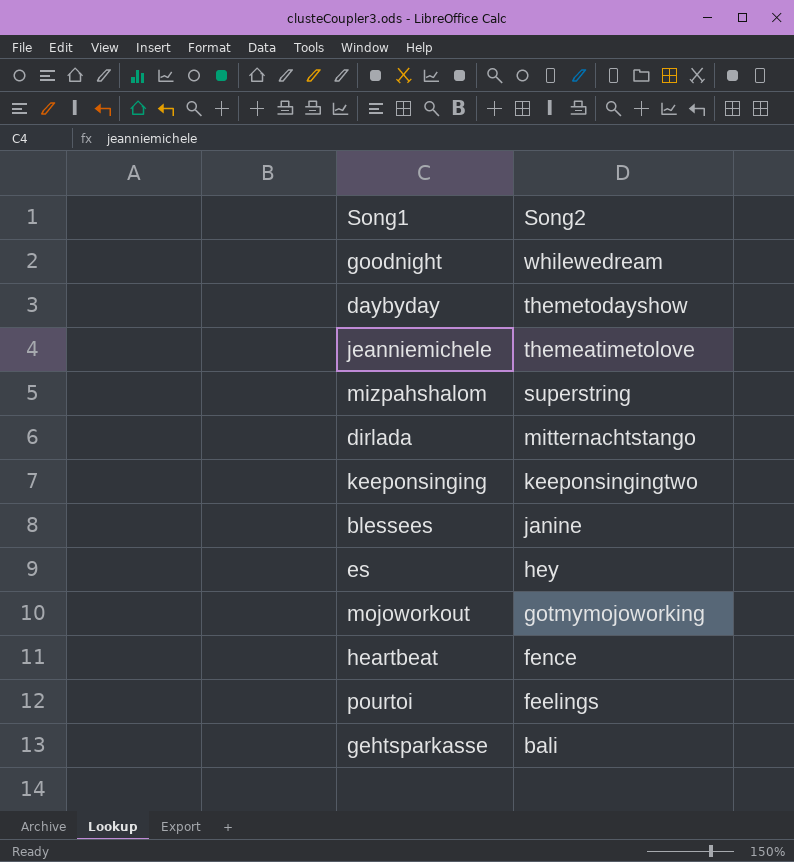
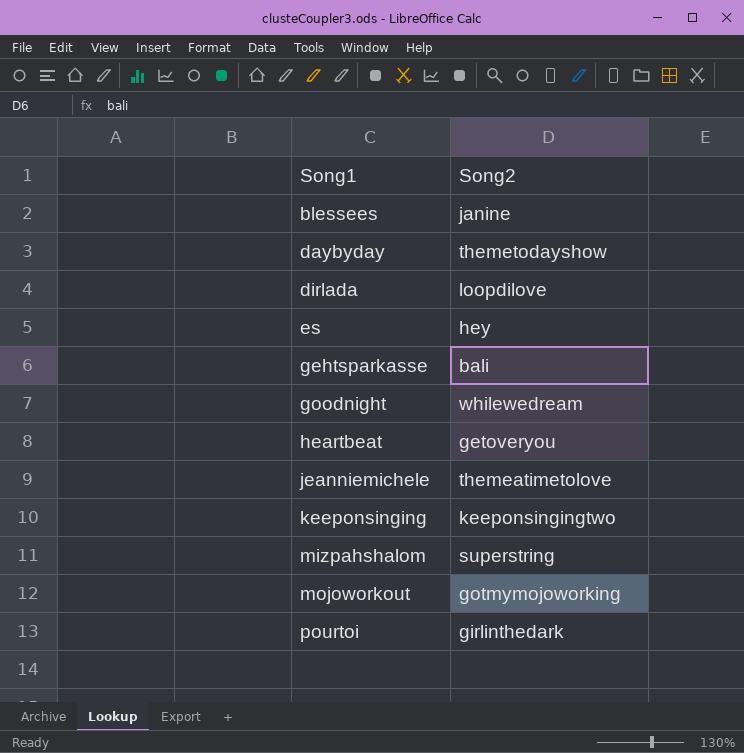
row order: Song2 descending -> Song1 ascending
dirlada | Song2: mitternachtstango -> loopdilove
heartbeat | Song2: fence -> getoveryou
pourtoi | Song2: feelings -> girlinthedark

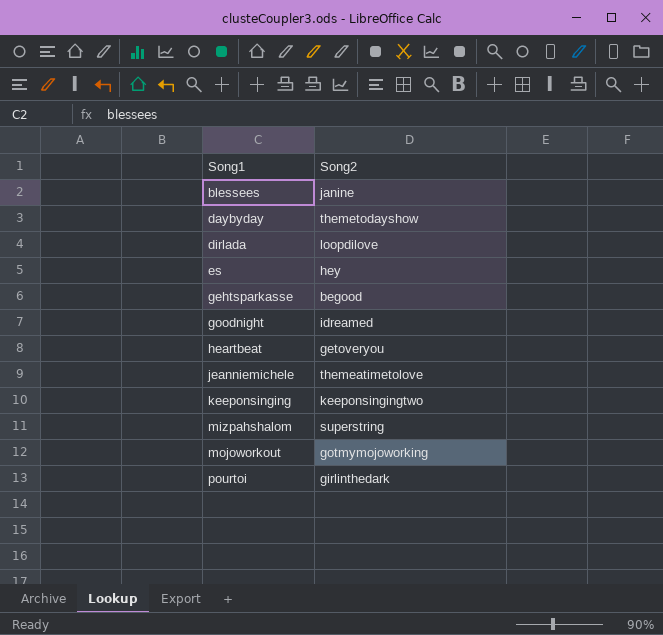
gehtsparkasse | Song2: bali -> begood
goodnight | Song2: whilewedream -> idreamed

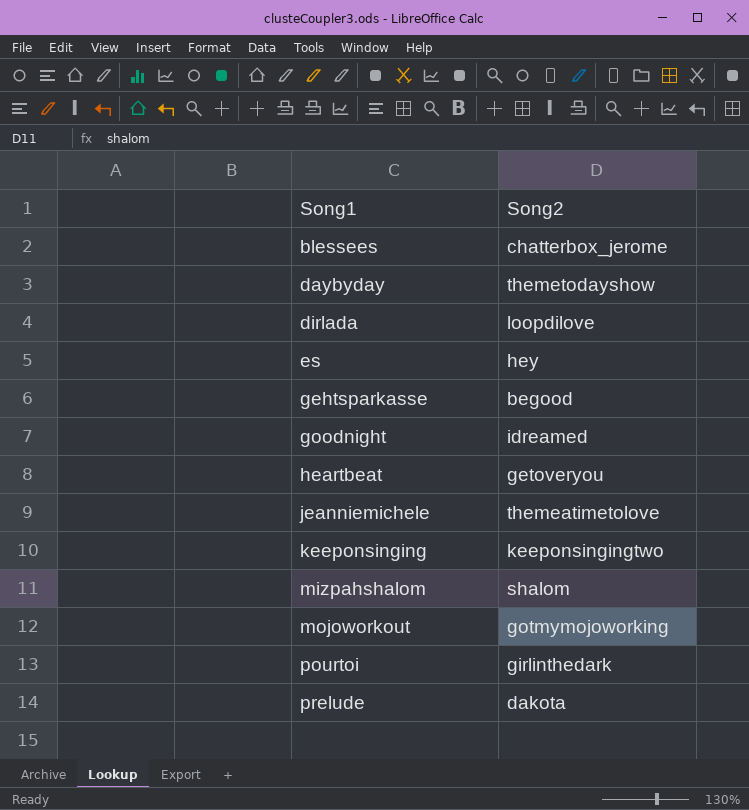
blessees | Song2: janine -> chatterbox_jerome
mizpahshalom | Song2: superstring -> shalom
row prelude: none -> dakota

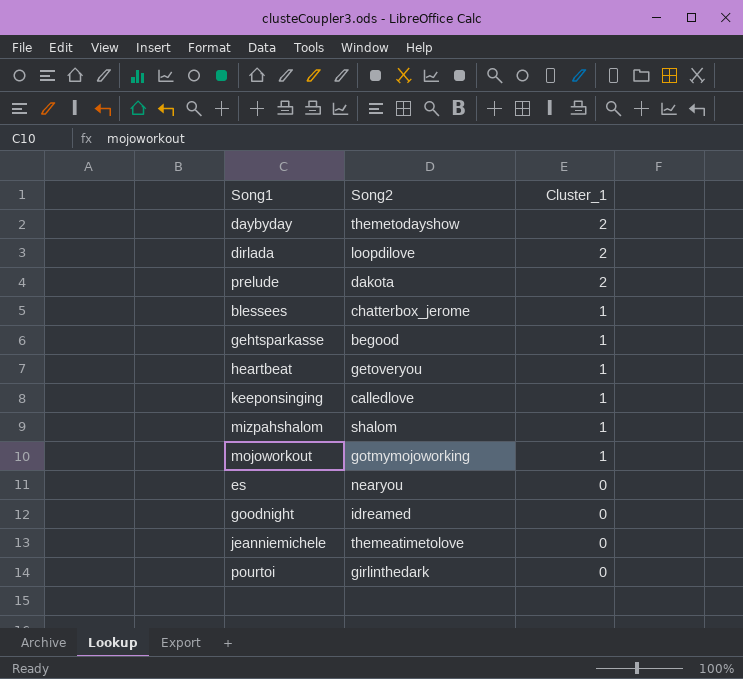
row order: Song1 ascending -> Cluster_1 descending
column Cluster_1 | position: none -> 3
keeponsinging | Song2: keeponsingingtwo -> calledlove
es | Song2: hey -> nearyou

